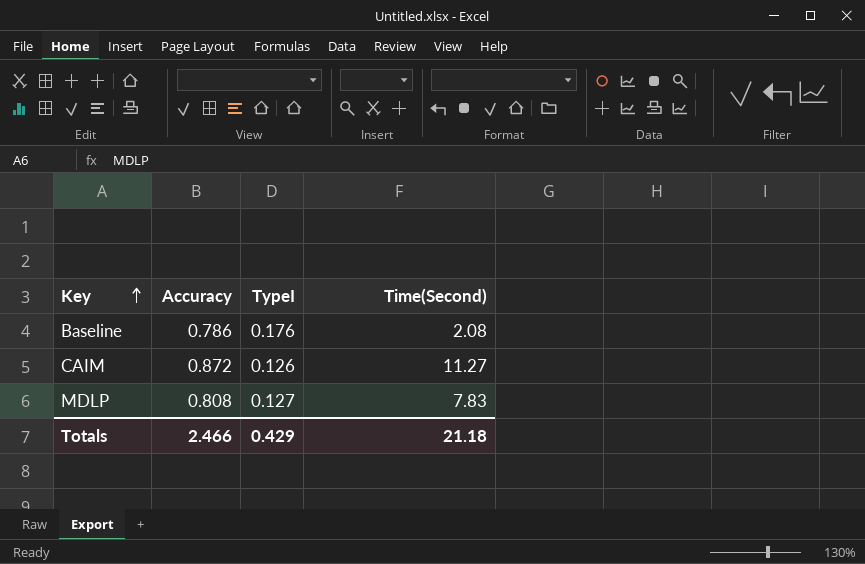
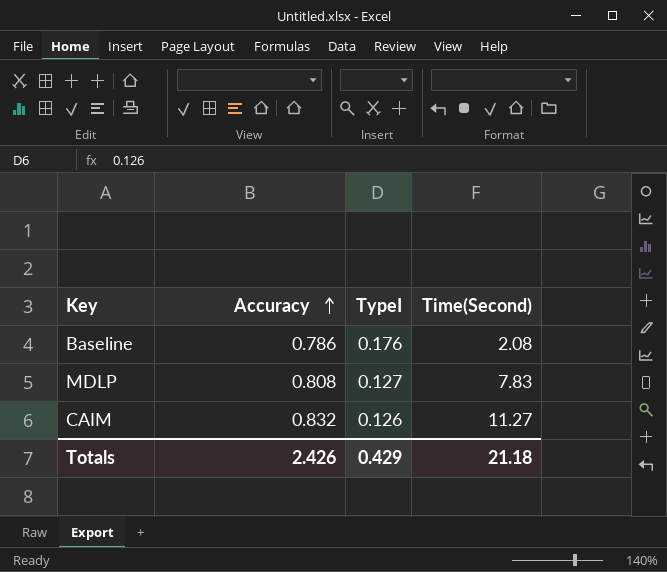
row order: Key ascending -> Accuracy ascending
CAIM | Accuracy: 0.872 -> 0.832
Totals | Accuracy: 2.466 -> 2.426

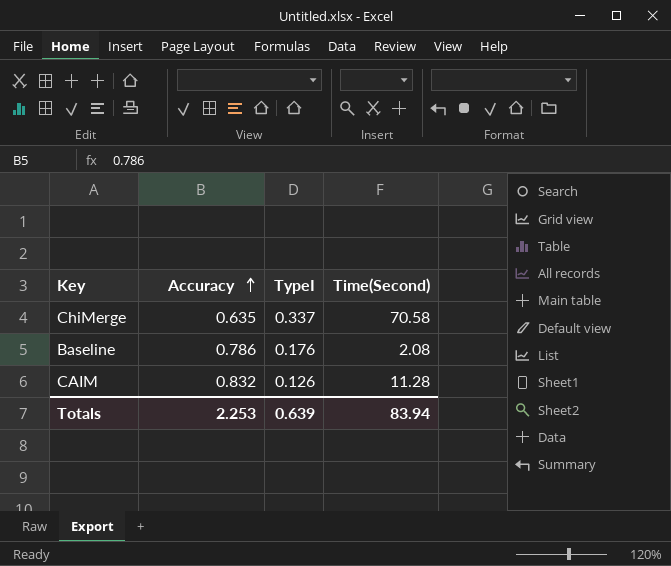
row MDLP: 0.808 | 0.127 | 7.83 -> none
row ChiMerge: none -> 0.635 | 0.337 | 70.58
CAIM | Time(Second): 11.27 -> 11.28
Totals | Accuracy: 2.426 -> 2.253
Totals | TypeI: 0.429 -> 0.639
Totals | Time(Second): 21.18 -> 83.94

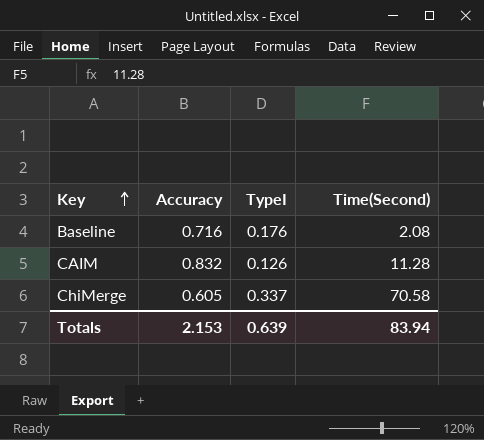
row order: Accuracy ascending -> Key ascending
Baseline | Accuracy: 0.786 -> 0.716
ChiMerge | Accuracy: 0.635 -> 0.605
Totals | Accuracy: 2.253 -> 2.153

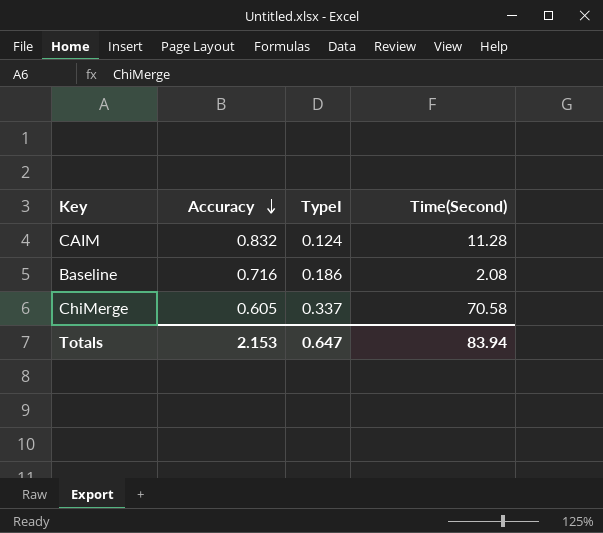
row order: Key ascending -> Accuracy descending
CAIM | TypeI: 0.126 -> 0.124
Baseline | TypeI: 0.176 -> 0.186
Totals | TypeI: 0.639 -> 0.647

